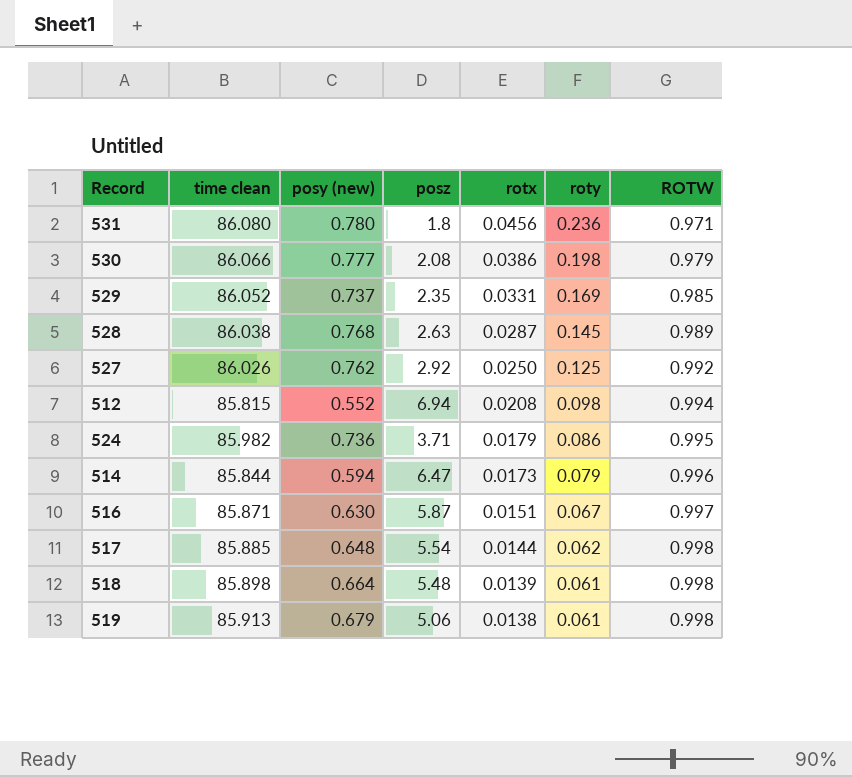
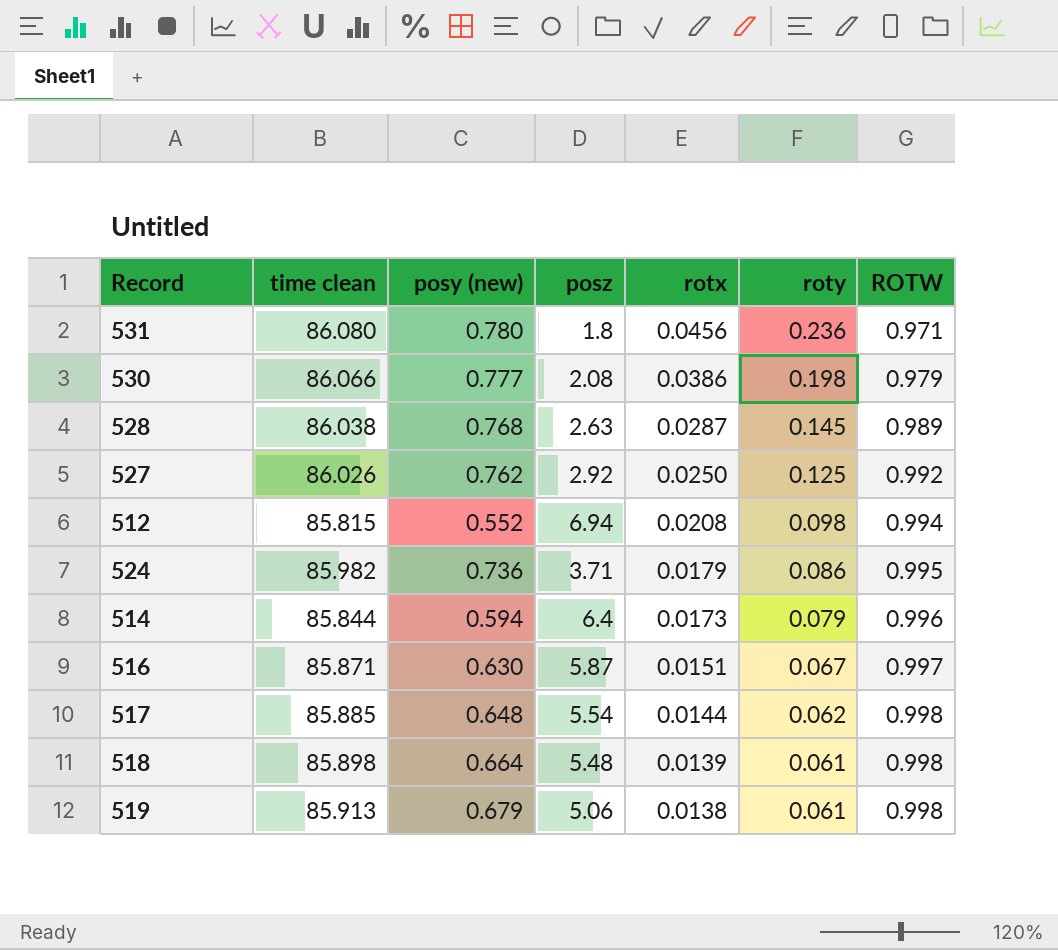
row 529: 86.052 | 0.737 | 2.35 | 0.0331 | 0.169 | 0.985 -> none
514 | posz: 6.47 -> 6.4

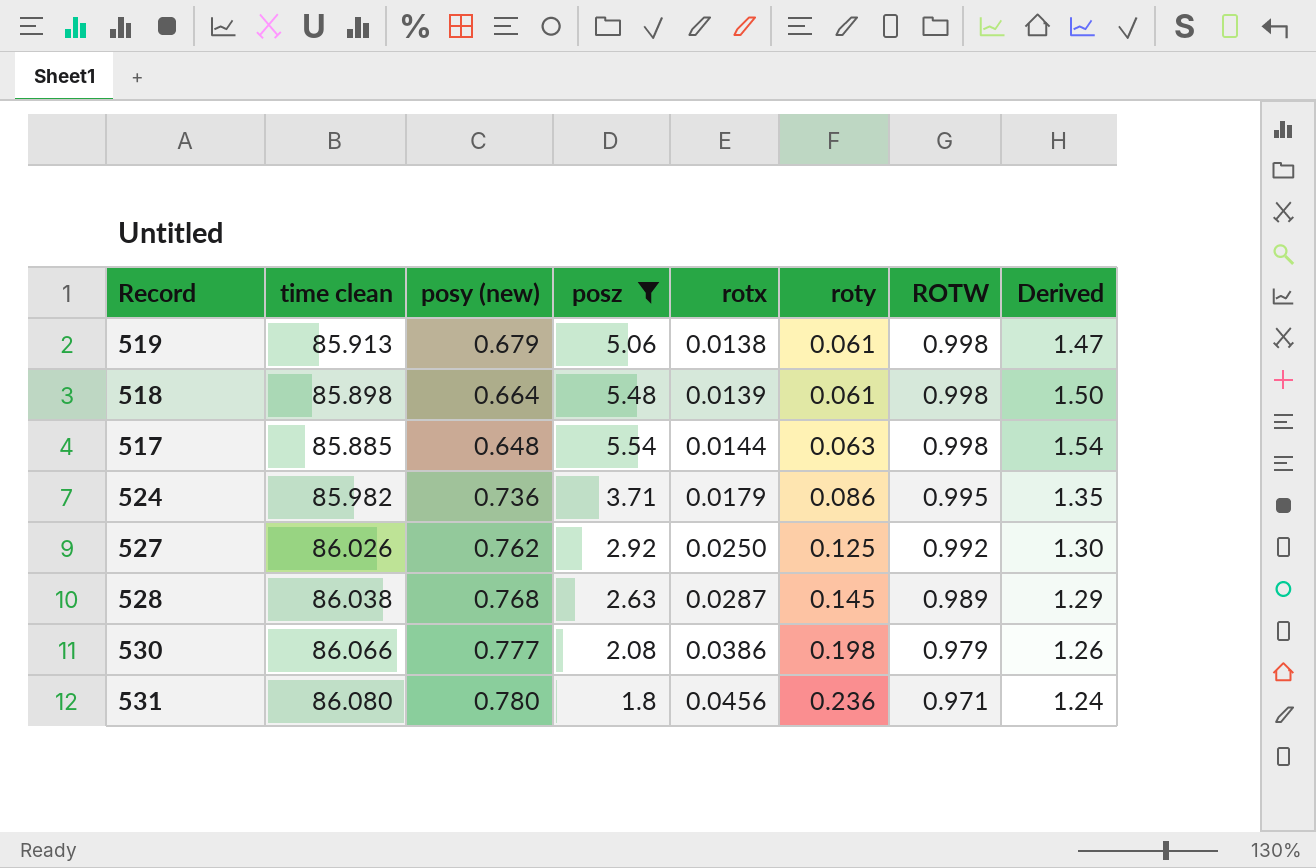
filter: none -> posz <= 5.54
row order: rotx descending -> rotx ascending
column Derived | formula: none -> [ROTW] / [posy (new)]
517 | roty: 0.062 -> 0.063

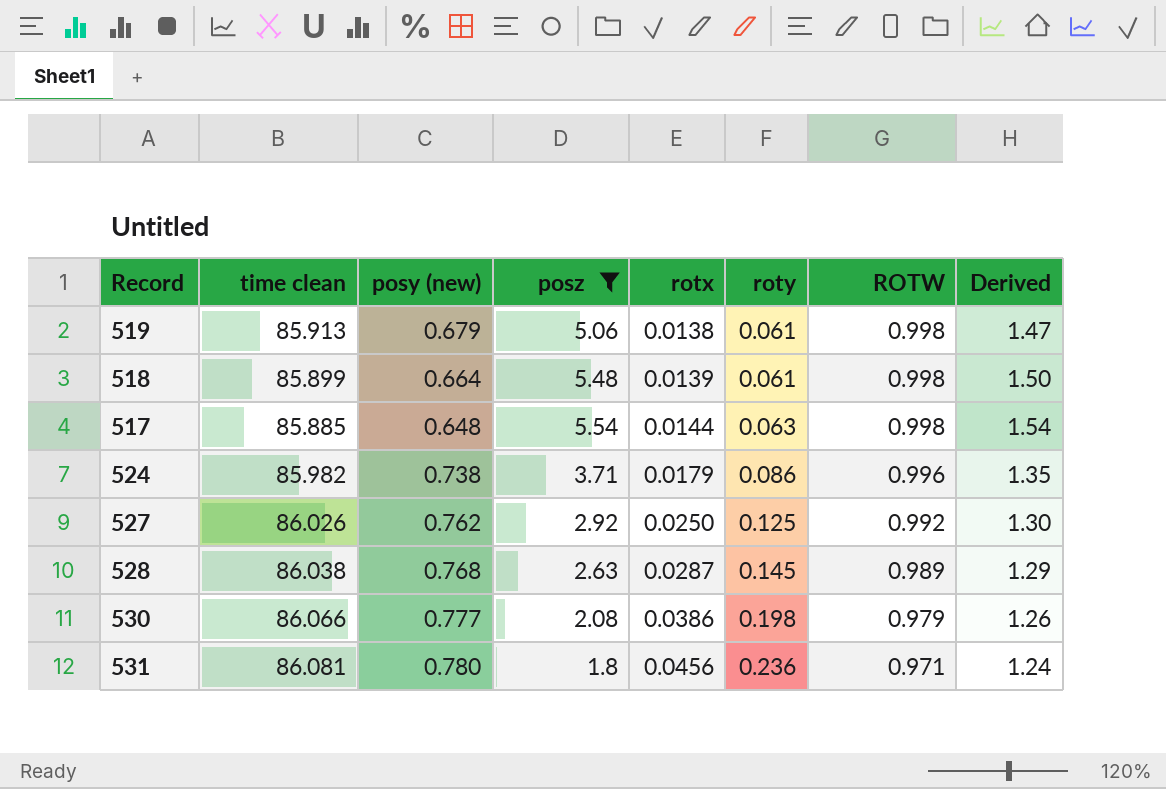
518 | time clean: 85.898 -> 85.899
524 | posy (new): 0.736 -> 0.738
524 | ROTW: 0.995 -> 0.996
531 | time clean: 86.080 -> 86.081

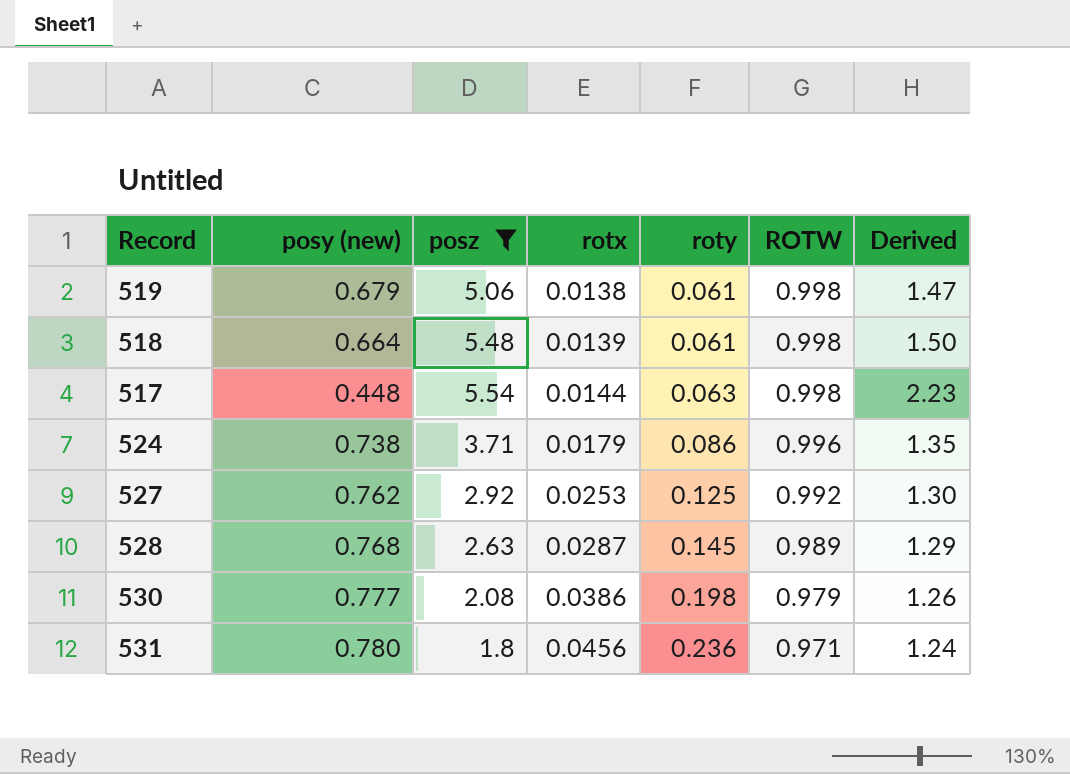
column time clean | position: 2 -> none
517 | posy (new): 0.648 -> 0.448
517 | Derived: 1.54 -> 2.23
527 | rotx: 0.0250 -> 0.0253

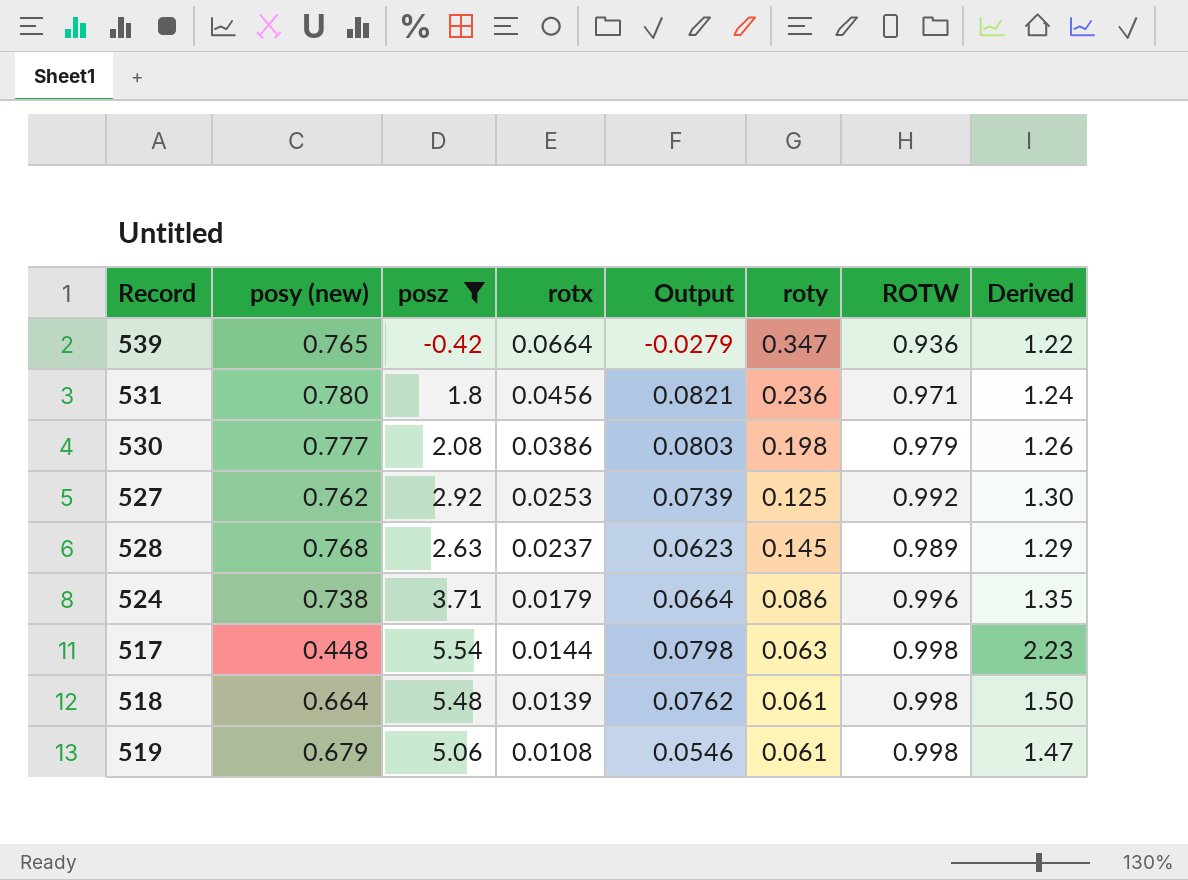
row order: rotx ascending -> rotx descending
column Output | formula: none -> [posz] * [rotx]
row 539: none -> 0.765 | -0.42 | 0.0664 | -0.0279 | 0.347 | 0.936 | 1.22
528 | rotx: 0.0287 -> 0.0237
519 | rotx: 0.0138 -> 0.0108

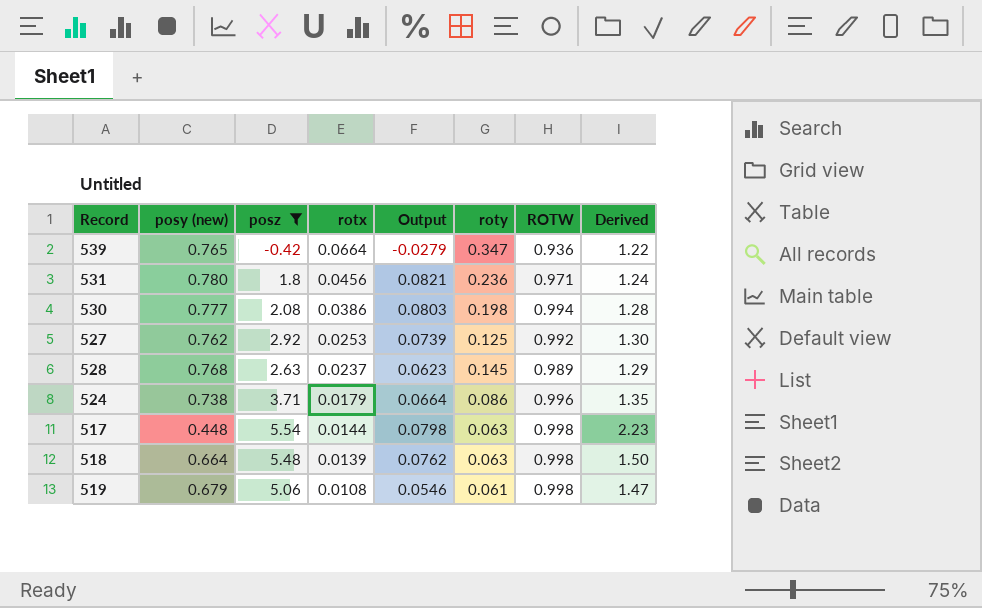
530 | ROTW: 0.979 -> 0.994
530 | Derived: 1.26 -> 1.28
518 | roty: 0.061 -> 0.063

